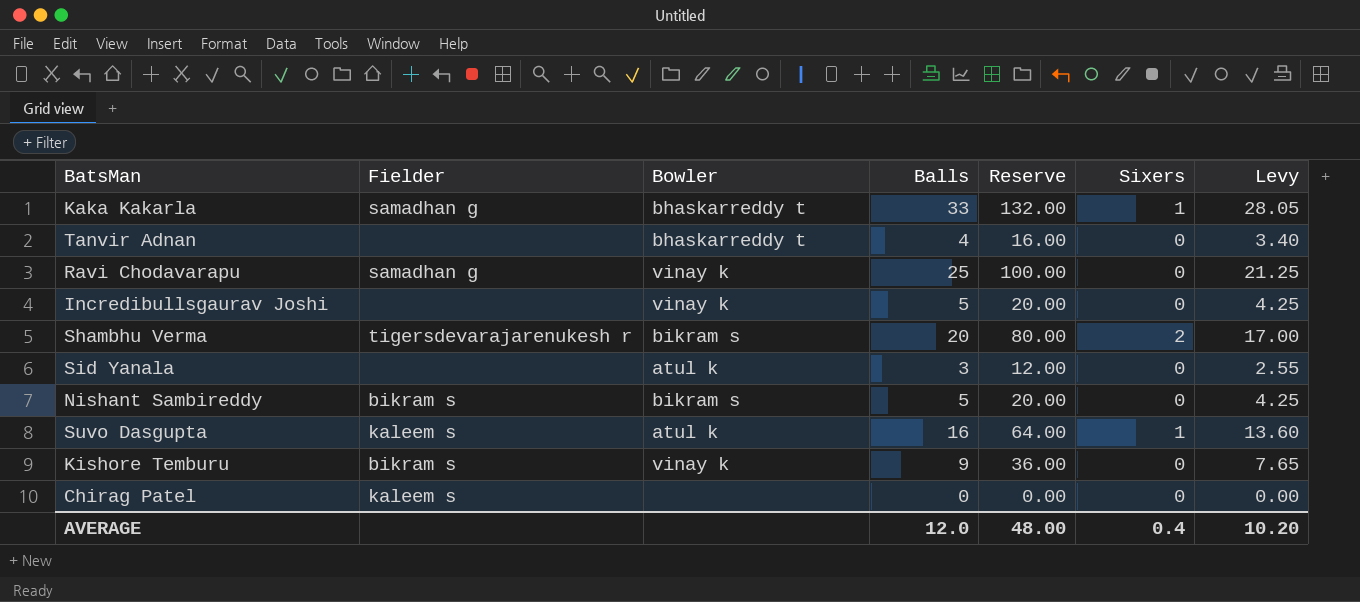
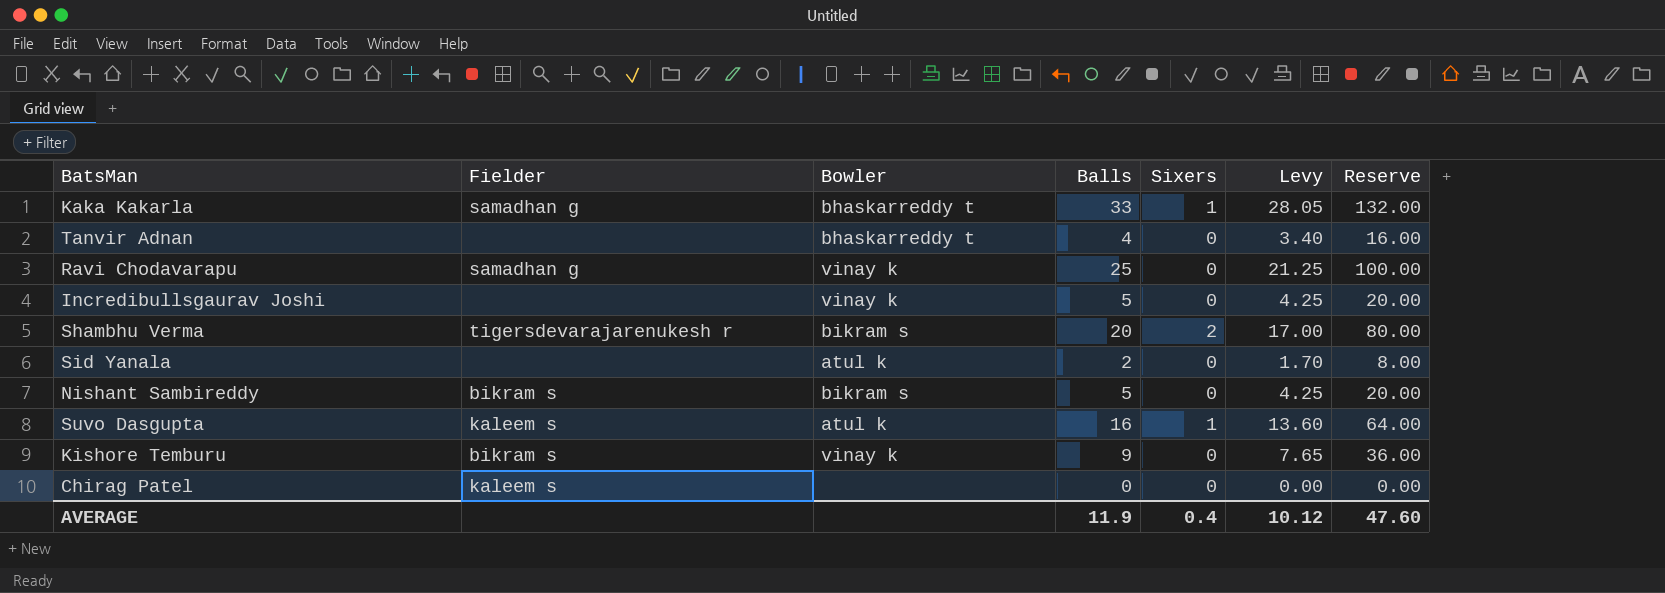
column Reserve | position: 5 -> 7
Sid Yanala | Balls: 3 -> 2
Sid Yanala | Levy: 2.55 -> 1.70
Sid Yanala | Reserve: 12.00 -> 8.00
AVERAGE | Balls: 12.0 -> 11.9
AVERAGE | Levy: 10.20 -> 10.12
AVERAGE | Reserve: 48.00 -> 47.60

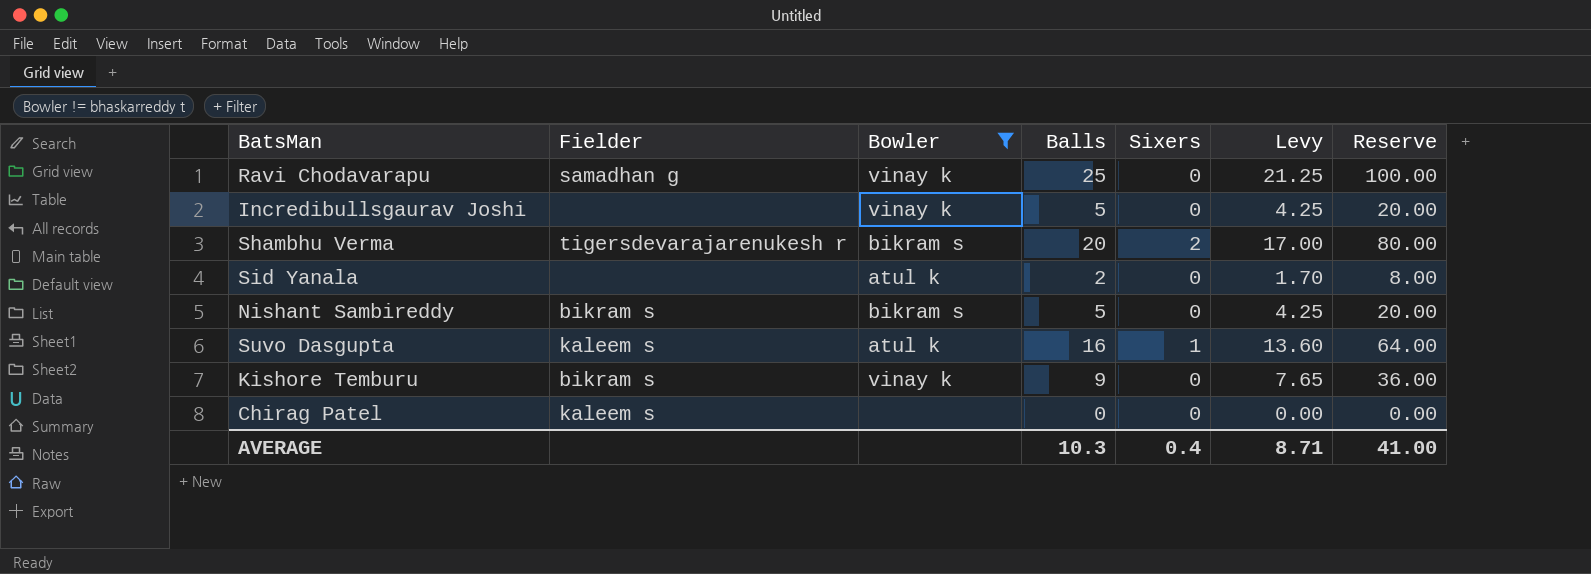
filter: none -> Bowler != bhaskarreddy t
AVERAGE | Balls: 11.9 -> 10.3
AVERAGE | Levy: 10.12 -> 8.71
AVERAGE | Reserve: 47.60 -> 41.00

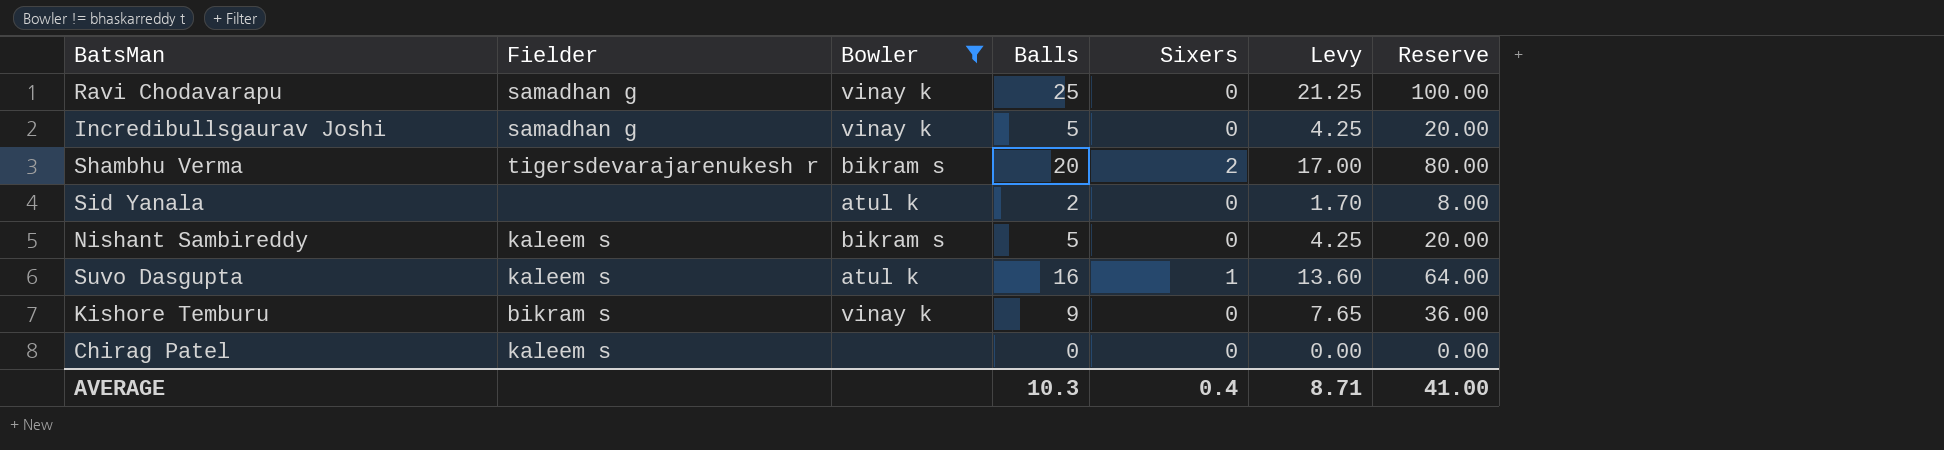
Incredibullsgaurav Joshi | Fielder: none -> samadhan g
Nishant Sambireddy | Fielder: bikram s -> kaleem s

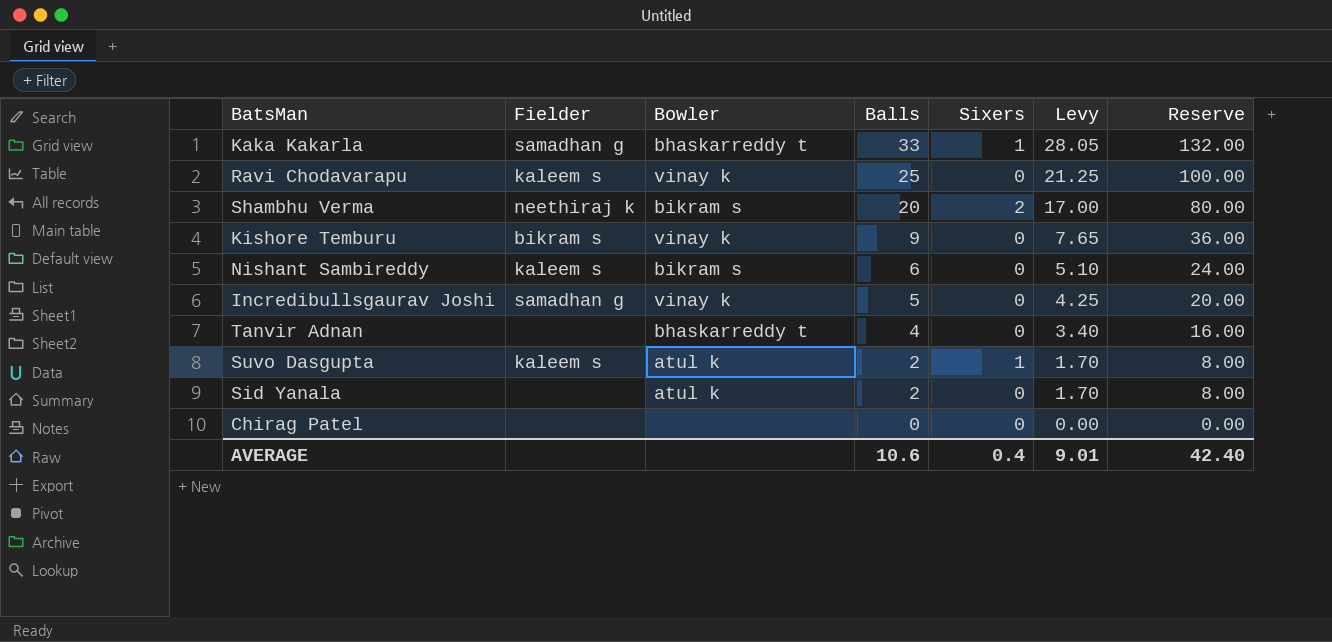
filter: Bowler != bhaskarreddy t -> none
row order: none -> Balls descending
Ravi Chodavarapu | Fielder: samadhan g -> kaleem s
Shambhu Verma | Fielder: tigersdevarajarenukesh r -> neethiraj k
Nishant Sambireddy | Balls: 5 -> 6
Nishant Sambireddy | Levy: 4.25 -> 5.10
Nishant Sambireddy | Reserve: 20.00 -> 24.00
Suvo Dasgupta | Balls: 16 -> 2
Suvo Dasgupta | Levy: 13.60 -> 1.70
Suvo Dasgupta | Reserve: 64.00 -> 8.00
Chirag Patel | Fielder: kaleem s -> none
AVERAGE | Balls: 10.3 -> 10.6
AVERAGE | Levy: 8.71 -> 9.01
AVERAGE | Reserve: 41.00 -> 42.40

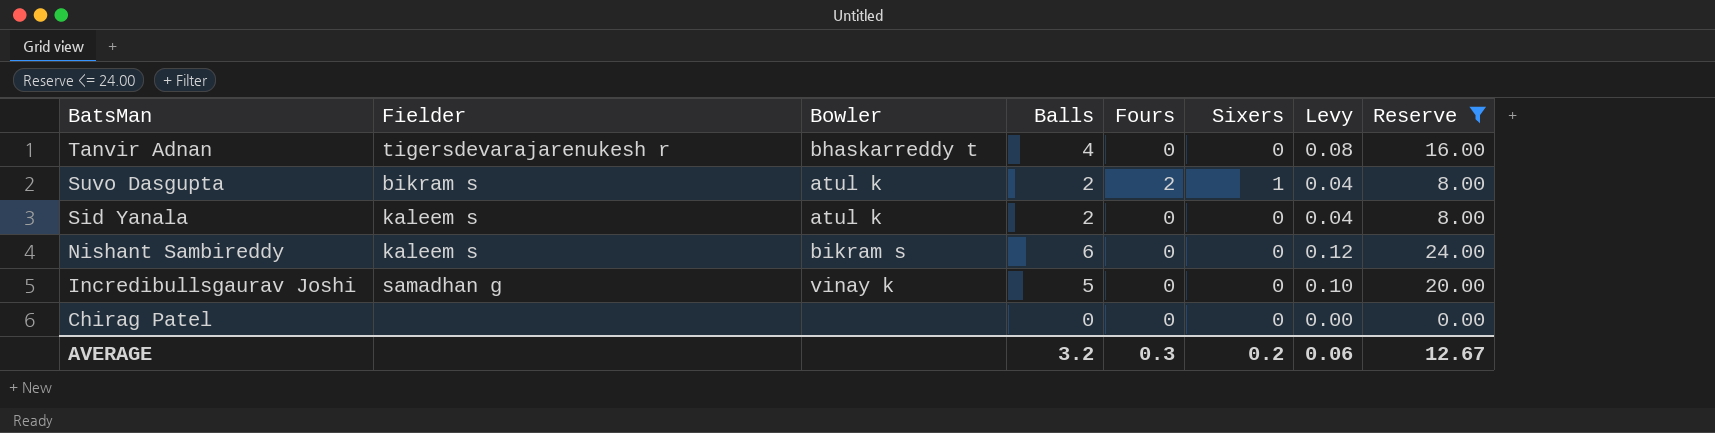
filter: none -> Reserve <= 24.00
row order: Balls descending -> BatsMan descending
column Fours | position: none -> 5
column Levy | formula: [Balls] * 0.85 -> [Balls] * 0.02
Tanvir Adnan | Fielder: none -> tigersdevarajarenukesh r
Suvo Dasgupta | Fielder: kaleem s -> bikram s
Sid Yanala | Fielder: none -> kaleem s
AVERAGE | Balls: 10.6 -> 3.2
AVERAGE | Sixers: 0.4 -> 0.2
AVERAGE | Levy: 9.01 -> 0.06
AVERAGE | Reserve: 42.40 -> 12.67

